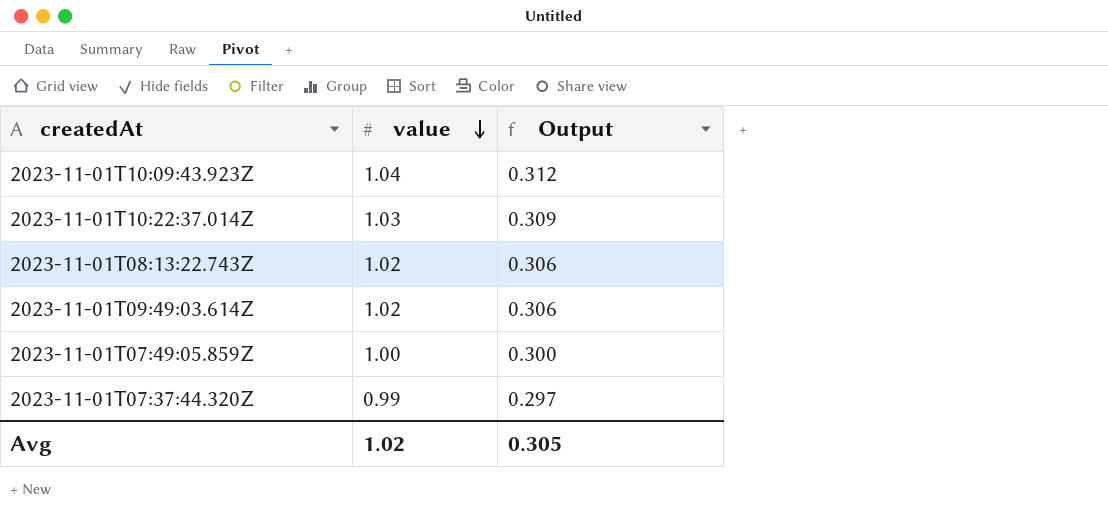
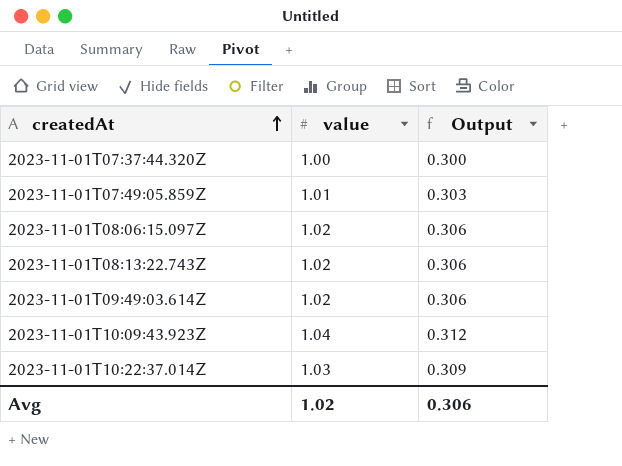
row order: value descending -> createdAt ascending
2023-11-01T07:37:44.320Z | value: 0.99 -> 1.00
2023-11-01T07:37:44.320Z | Output: 0.297 -> 0.300
2023-11-01T07:49:05.859Z | value: 1.00 -> 1.01
2023-11-01T07:49:05.859Z | Output: 0.300 -> 0.303
row 2023-11-01T08:06:15.097Z: none -> 1.02 | 0.306
Avg | Output: 0.305 -> 0.306

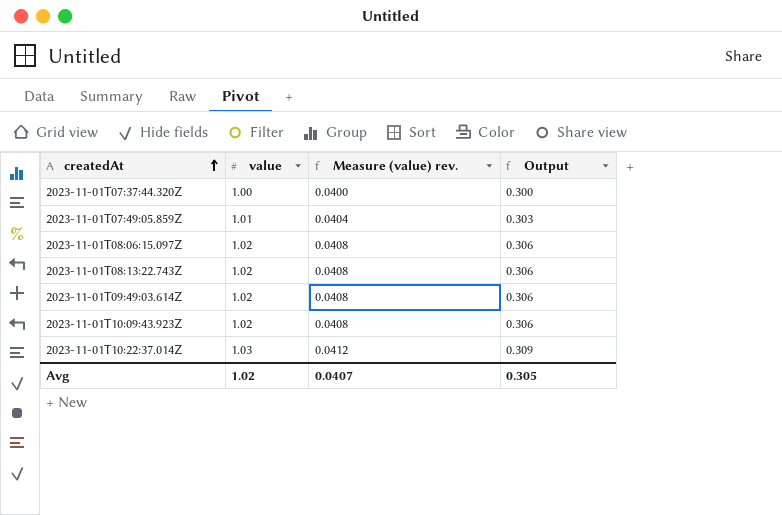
column Measure (value) rev. | formula: none -> [value] * 0.04
2023-11-01T10:09:43.923Z | value: 1.04 -> 1.02
2023-11-01T10:09:43.923Z | Output: 0.312 -> 0.306
Avg | Output: 0.306 -> 0.305

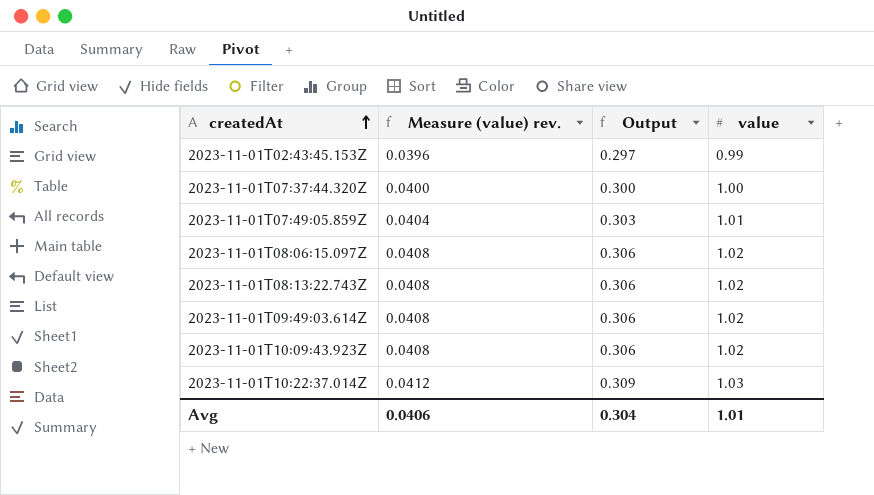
column value | position: 2 -> 4
row 2023-11-01T02:43:45.153Z: none -> 0.0396 | 0.297 | 0.99
Avg | Measure (value) rev.: 0.0407 -> 0.0406
Avg | Output: 0.305 -> 0.304
Avg | value: 1.02 -> 1.01

